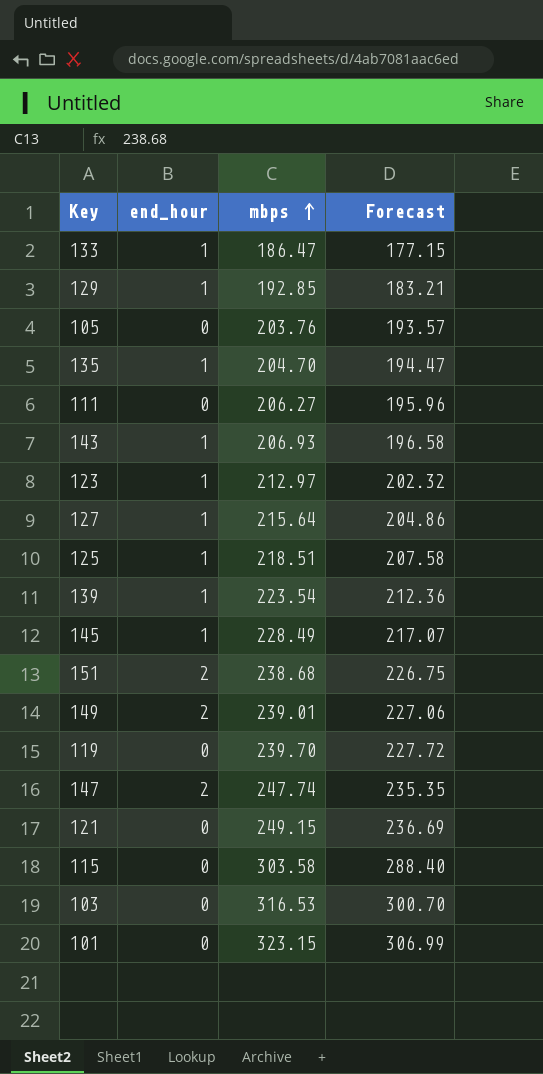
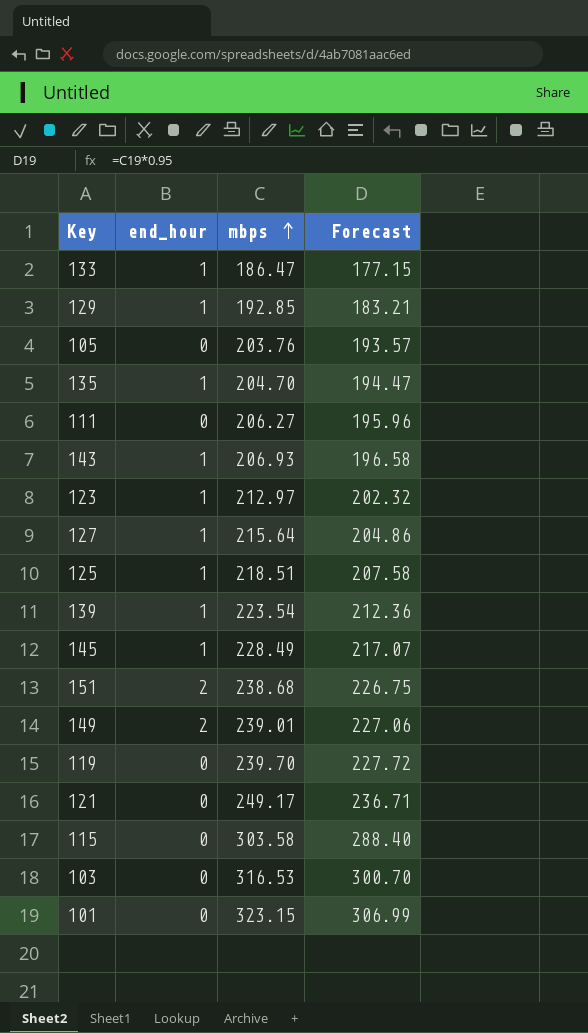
row 147: 2 | 247.74 | 235.35 -> none
121 | mbps: 249.15 -> 249.17
121 | Forecast: 236.69 -> 236.71

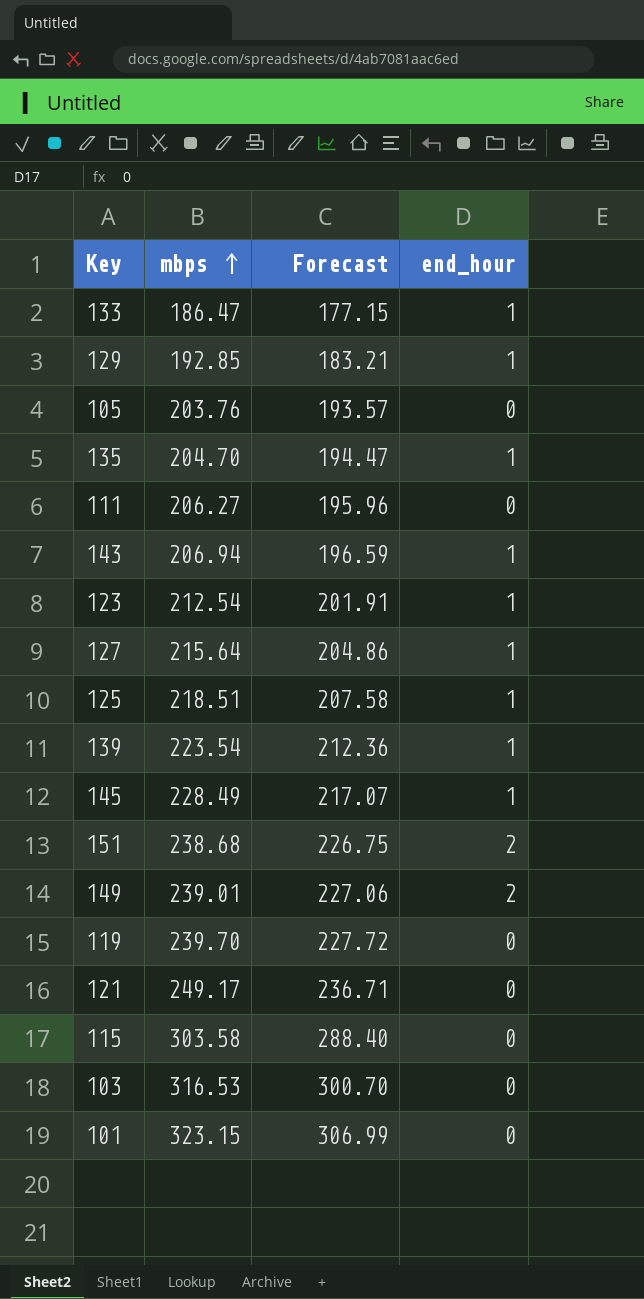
column end_hour | position: 2 -> 4
143 | mbps: 206.93 -> 206.94
143 | Forecast: 196.58 -> 196.59
123 | mbps: 212.97 -> 212.54
123 | Forecast: 202.32 -> 201.91

